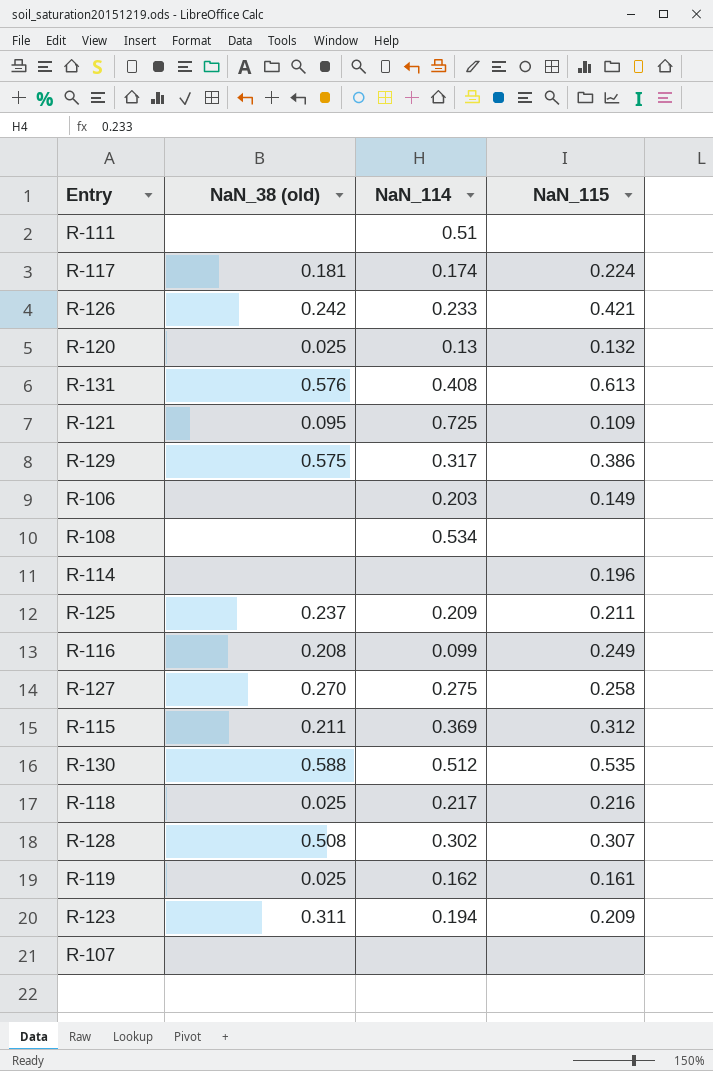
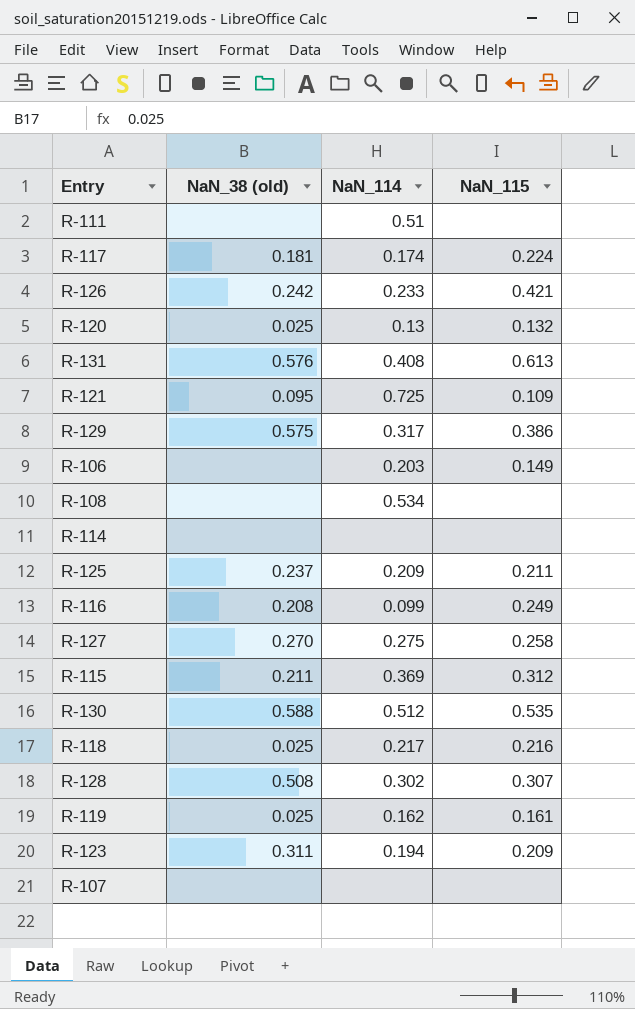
R-114 | NaN_115: 0.196 -> none

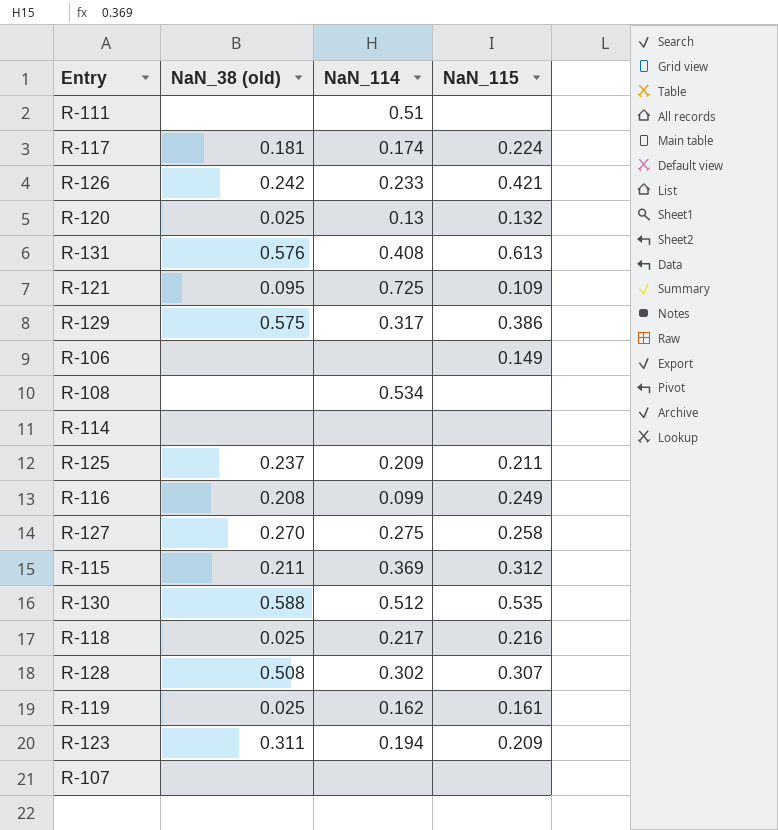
R-106 | NaN_114: 0.203 -> none

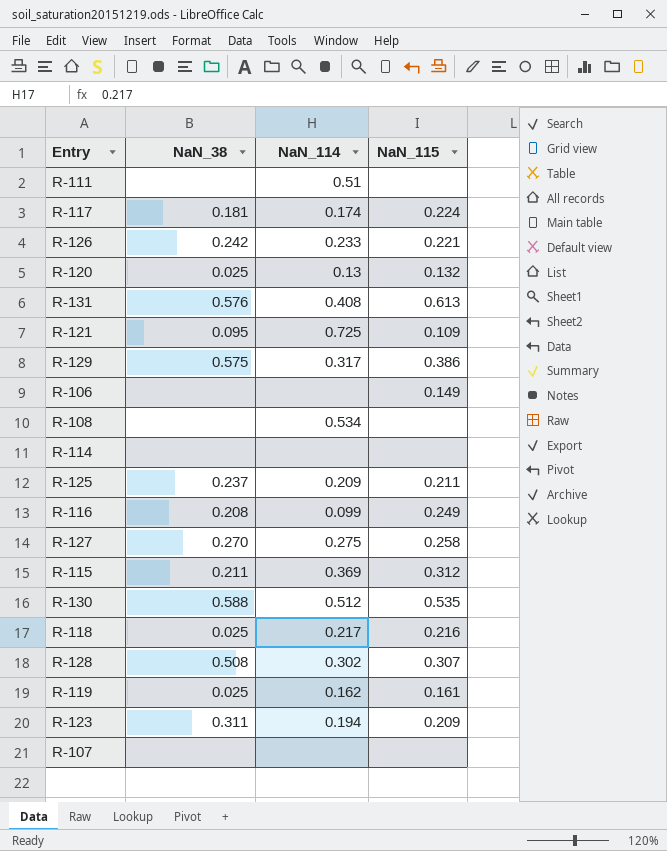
column name: NaN_38 (old) -> NaN_38
R-126 | NaN_115: 0.421 -> 0.221

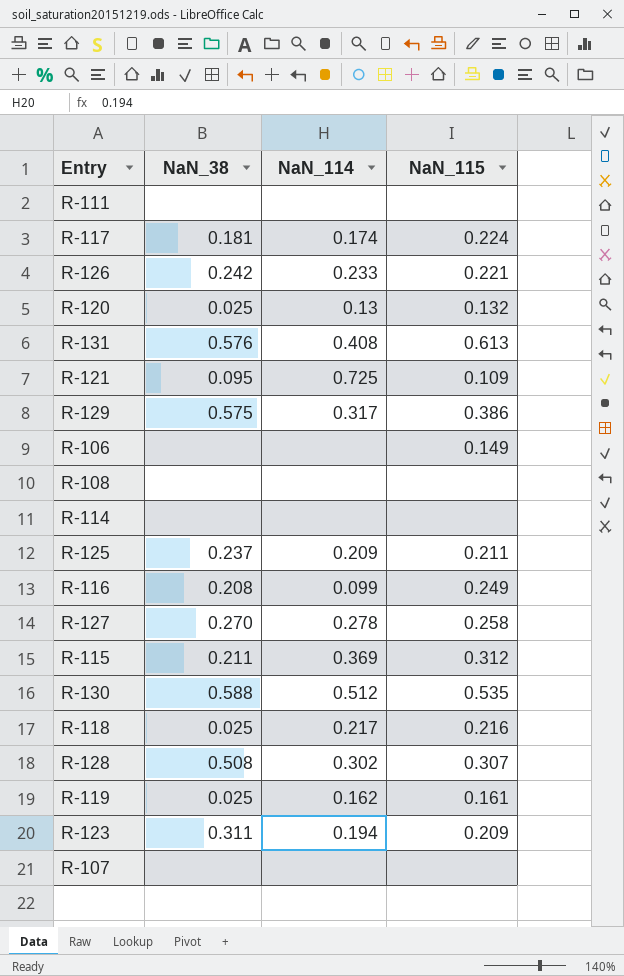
R-111 | NaN_114: 0.51 -> none
R-108 | NaN_114: 0.534 -> none
R-127 | NaN_114: 0.275 -> 0.278

